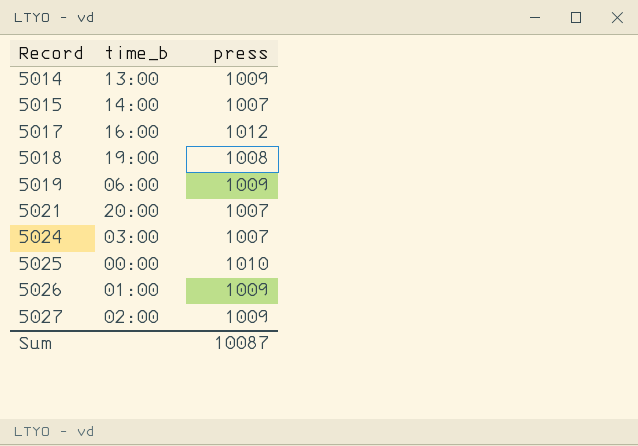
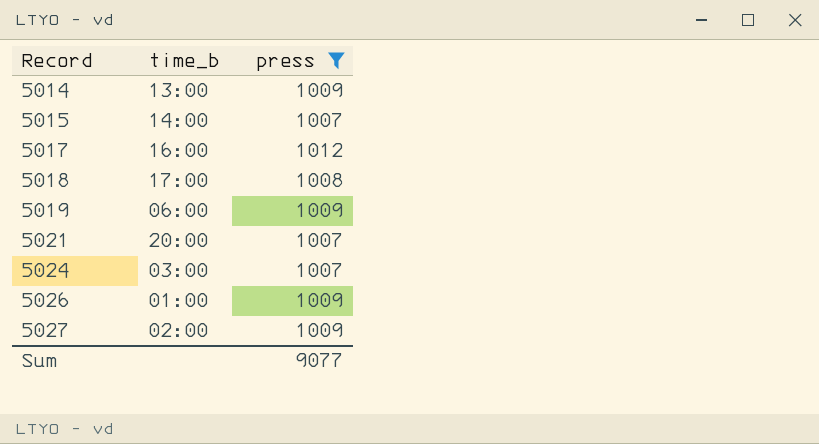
filter: none -> press != 1010
5018 | time_b: 19:00 -> 17:00
Sum | press: 10087 -> 9077

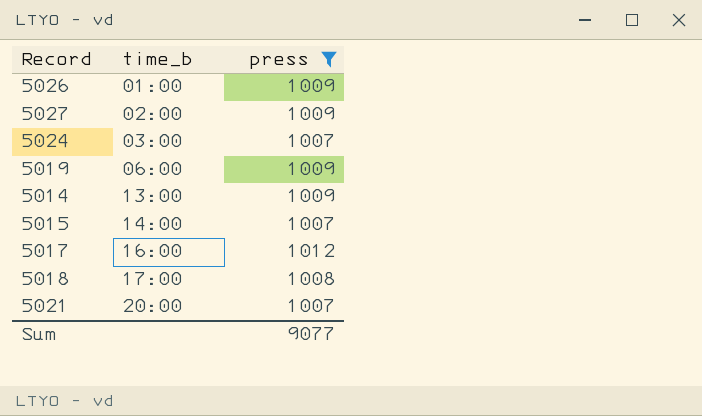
row order: Record ascending -> time_b ascending

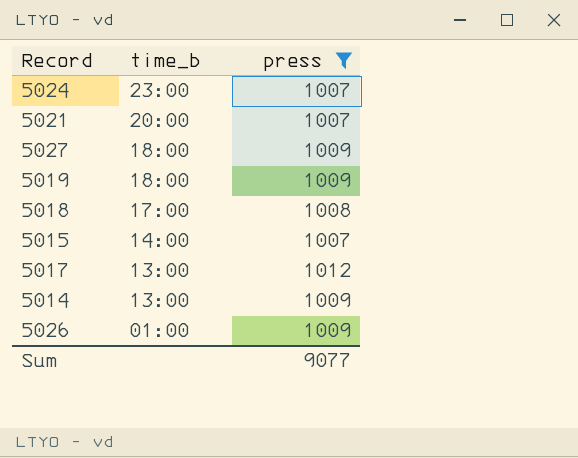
row order: time_b ascending -> time_b descending
5024 | time_b: 03:00 -> 23:00
5027 | time_b: 02:00 -> 18:00
5019 | time_b: 06:00 -> 18:00
5017 | time_b: 16:00 -> 13:00

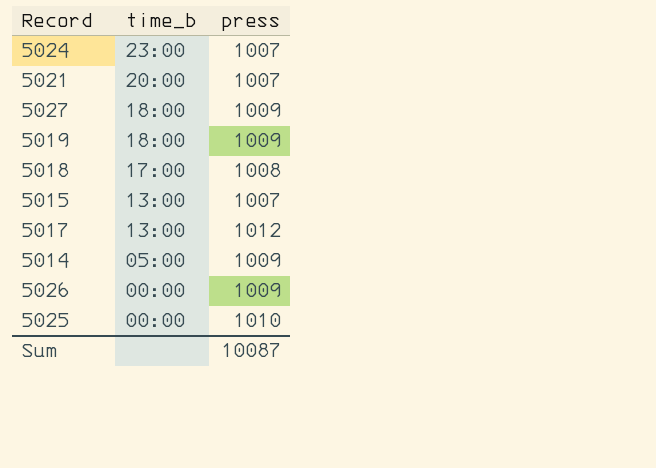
filter: press != 1010 -> none
5015 | time_b: 14:00 -> 13:00
5014 | time_b: 13:00 -> 05:00
5026 | time_b: 01:00 -> 00:00
Sum | press: 9077 -> 10087

